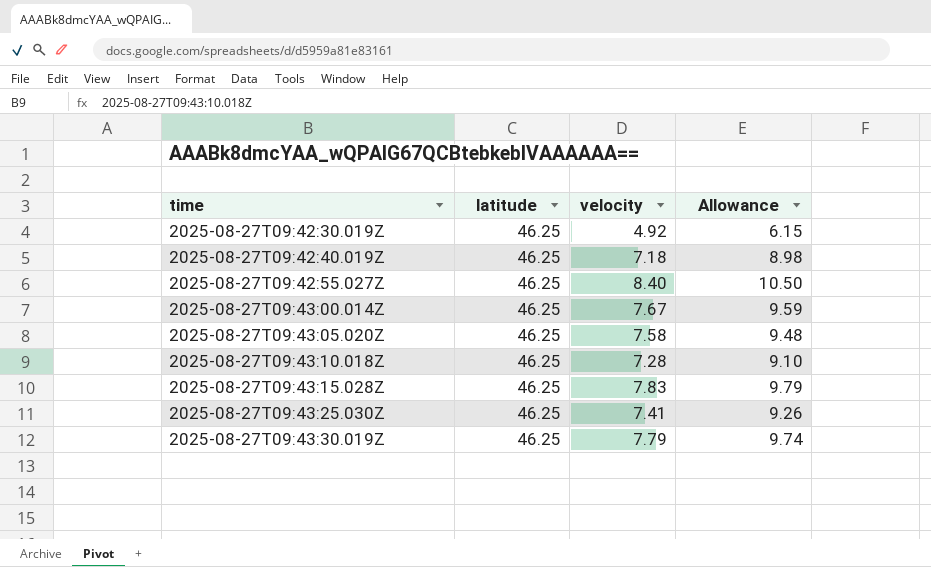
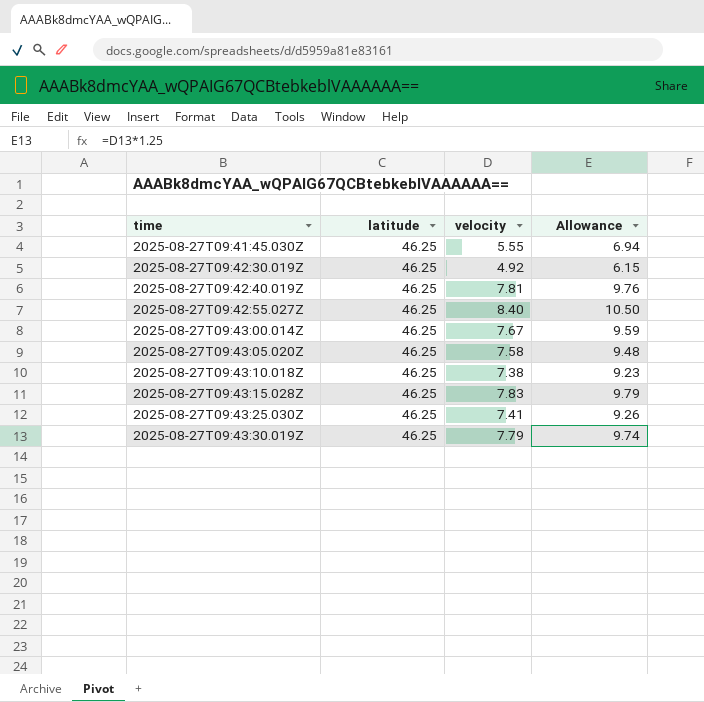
row 2025-08-27T09:41:45.030Z: none -> 46.25 | 5.55 | 6.94
2025-08-27T09:42:40.019Z | velocity: 7.18 -> 7.81
2025-08-27T09:42:40.019Z | Allowance: 8.98 -> 9.76
2025-08-27T09:43:10.018Z | velocity: 7.28 -> 7.38
2025-08-27T09:43:10.018Z | Allowance: 9.10 -> 9.23

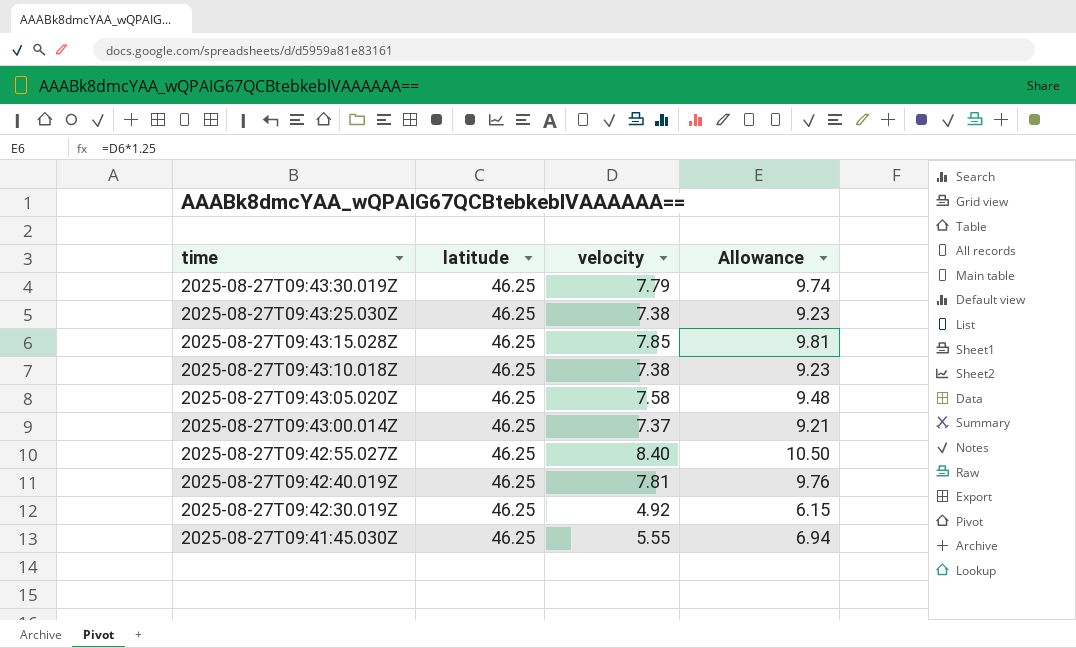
row order: time ascending -> time descending
2025-08-27T09:43:25.030Z | velocity: 7.41 -> 7.38
2025-08-27T09:43:25.030Z | Allowance: 9.26 -> 9.23
2025-08-27T09:43:15.028Z | velocity: 7.83 -> 7.85
2025-08-27T09:43:15.028Z | Allowance: 9.79 -> 9.81
2025-08-27T09:43:00.014Z | velocity: 7.67 -> 7.37
2025-08-27T09:43:00.014Z | Allowance: 9.59 -> 9.21

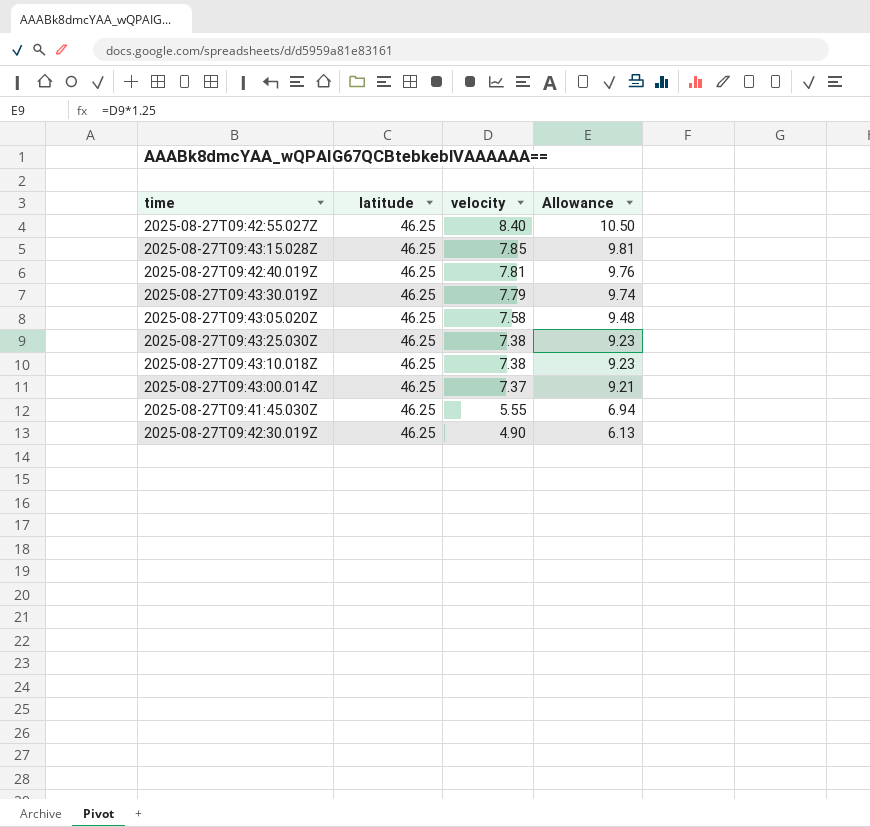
row order: time descending -> velocity descending
2025-08-27T09:42:30.019Z | velocity: 4.92 -> 4.90
2025-08-27T09:42:30.019Z | Allowance: 6.15 -> 6.13

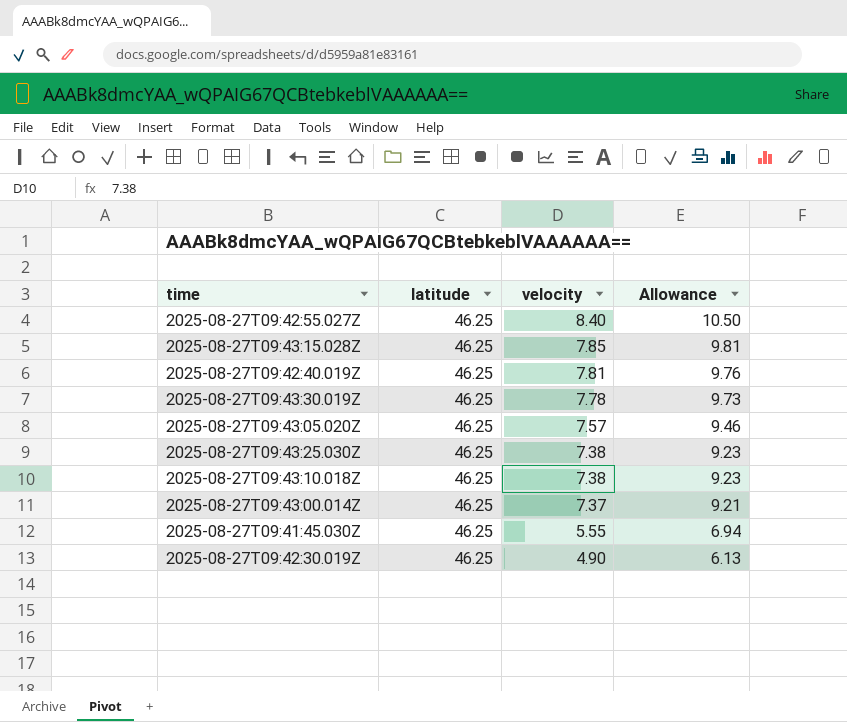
2025-08-27T09:43:30.019Z | velocity: 7.79 -> 7.78
2025-08-27T09:43:30.019Z | Allowance: 9.74 -> 9.73
2025-08-27T09:43:05.020Z | velocity: 7.58 -> 7.57
2025-08-27T09:43:05.020Z | Allowance: 9.48 -> 9.46

